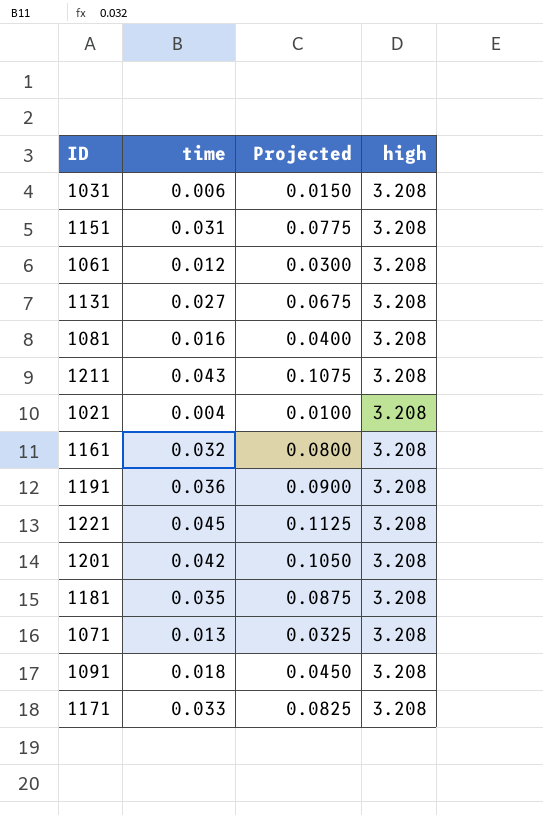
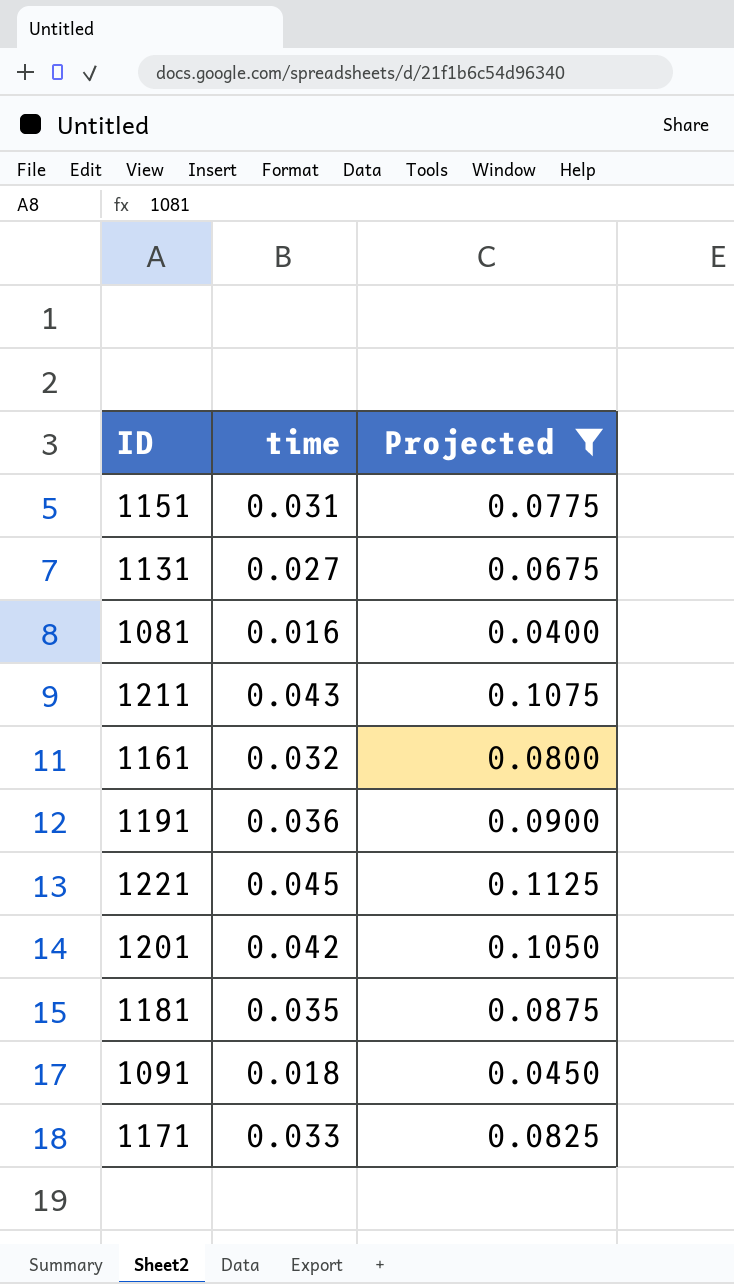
filter: none -> Projected >= 0.0400
column high | position: 4 -> none

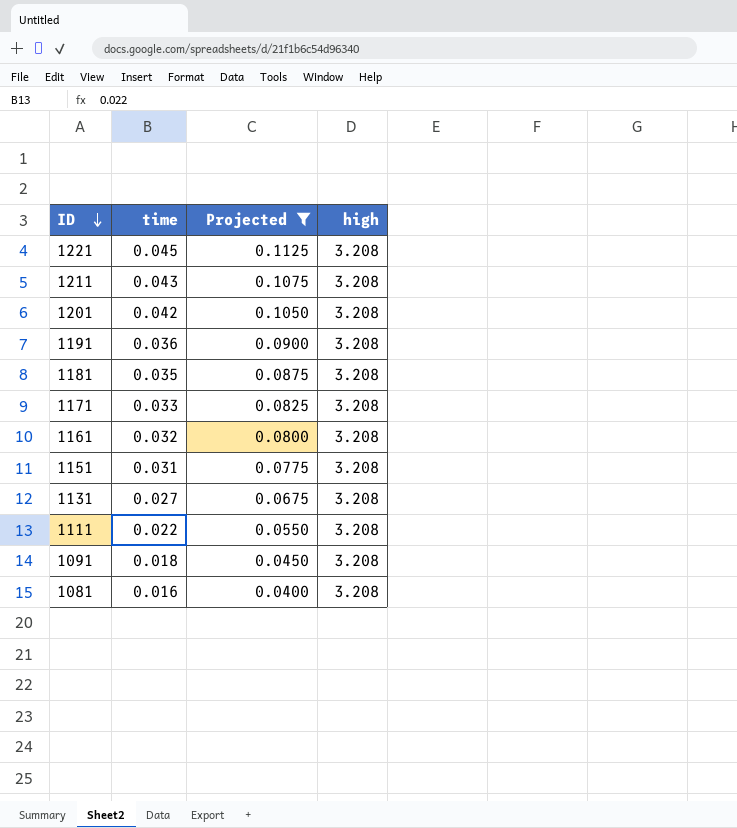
row order: none -> ID descending
column high | position: none -> 4
row 1111: none -> 0.022 | 0.0550 | 3.208

